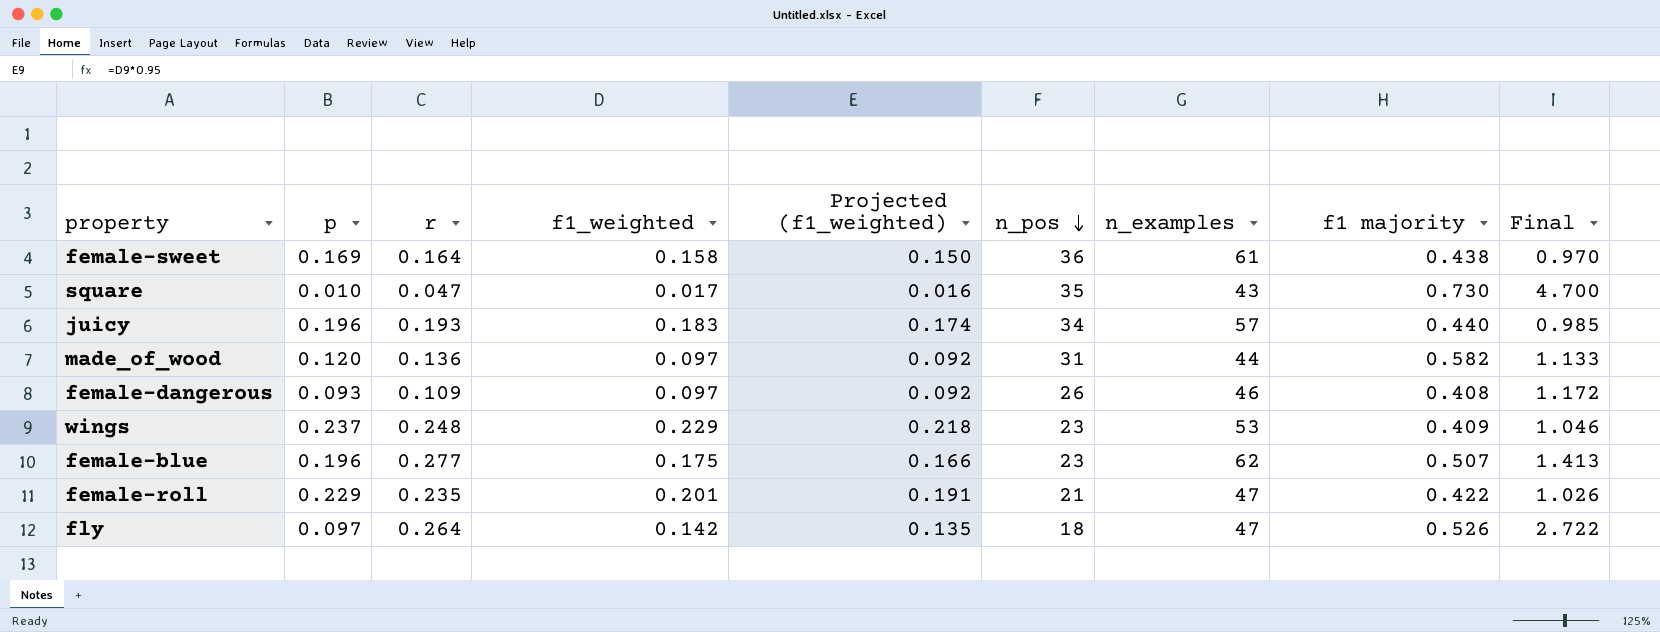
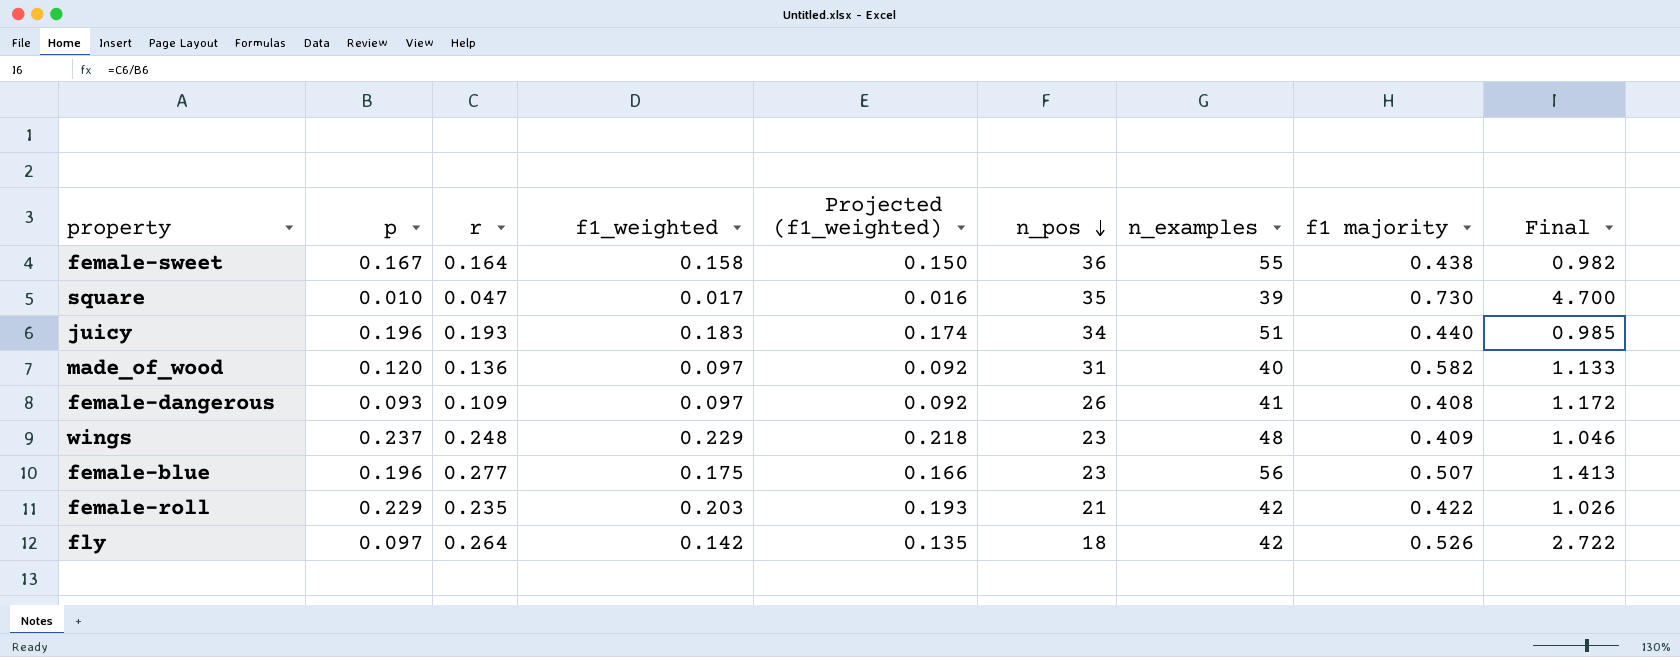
female-sweet | p: 0.169 -> 0.167
female-sweet | n_examples: 61 -> 55
female-sweet | Final: 0.970 -> 0.982
square | n_examples: 43 -> 39
juicy | n_examples: 57 -> 51
made_of_wood | n_examples: 44 -> 40
female-dangerous | n_examples: 46 -> 41
wings | n_examples: 53 -> 48
female-blue | n_examples: 62 -> 56
female-roll | f1_weighted: 0.201 -> 0.203
female-roll | Projected (f1_weighted): 0.191 -> 0.193
female-roll | n_examples: 47 -> 42
fly | n_examples: 47 -> 42

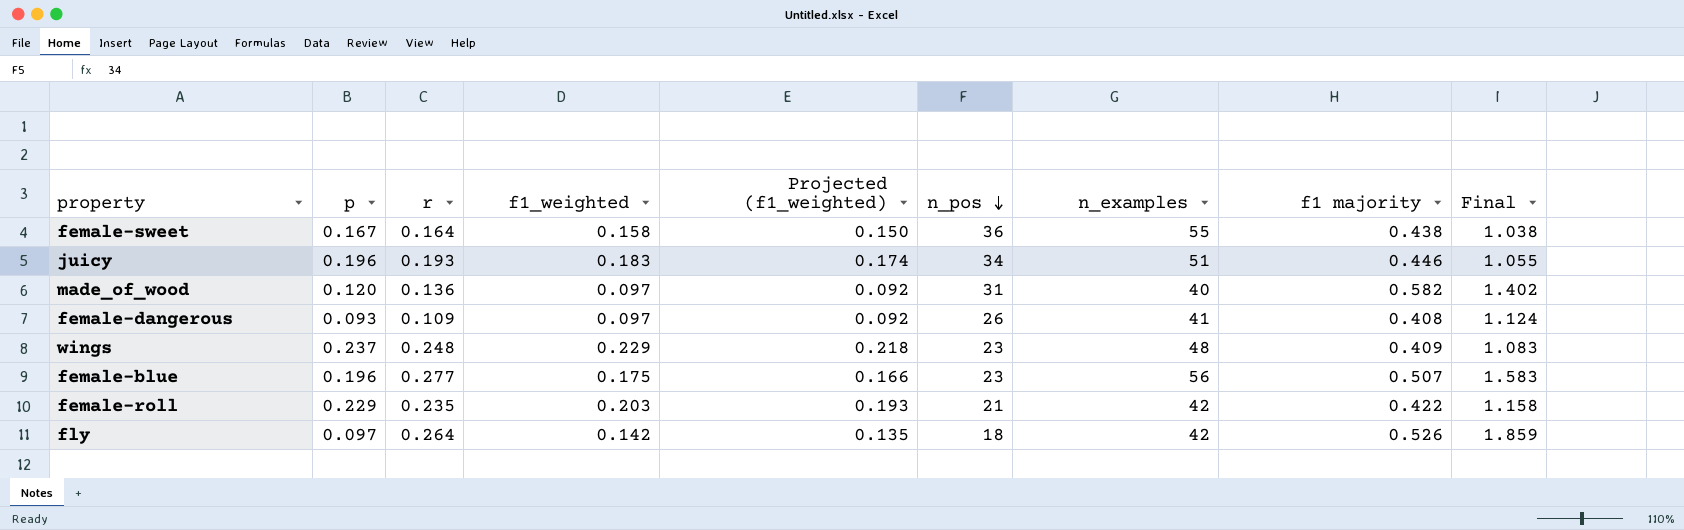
column Final | formula: [r] / [p] -> [r] / [f1_weighted]
row square: 0.010 | 0.047 | 0.017 | 0.016 | 35 | 39 | 0.730 | 4.700 -> none
juicy | f1 majority: 0.440 -> 0.446

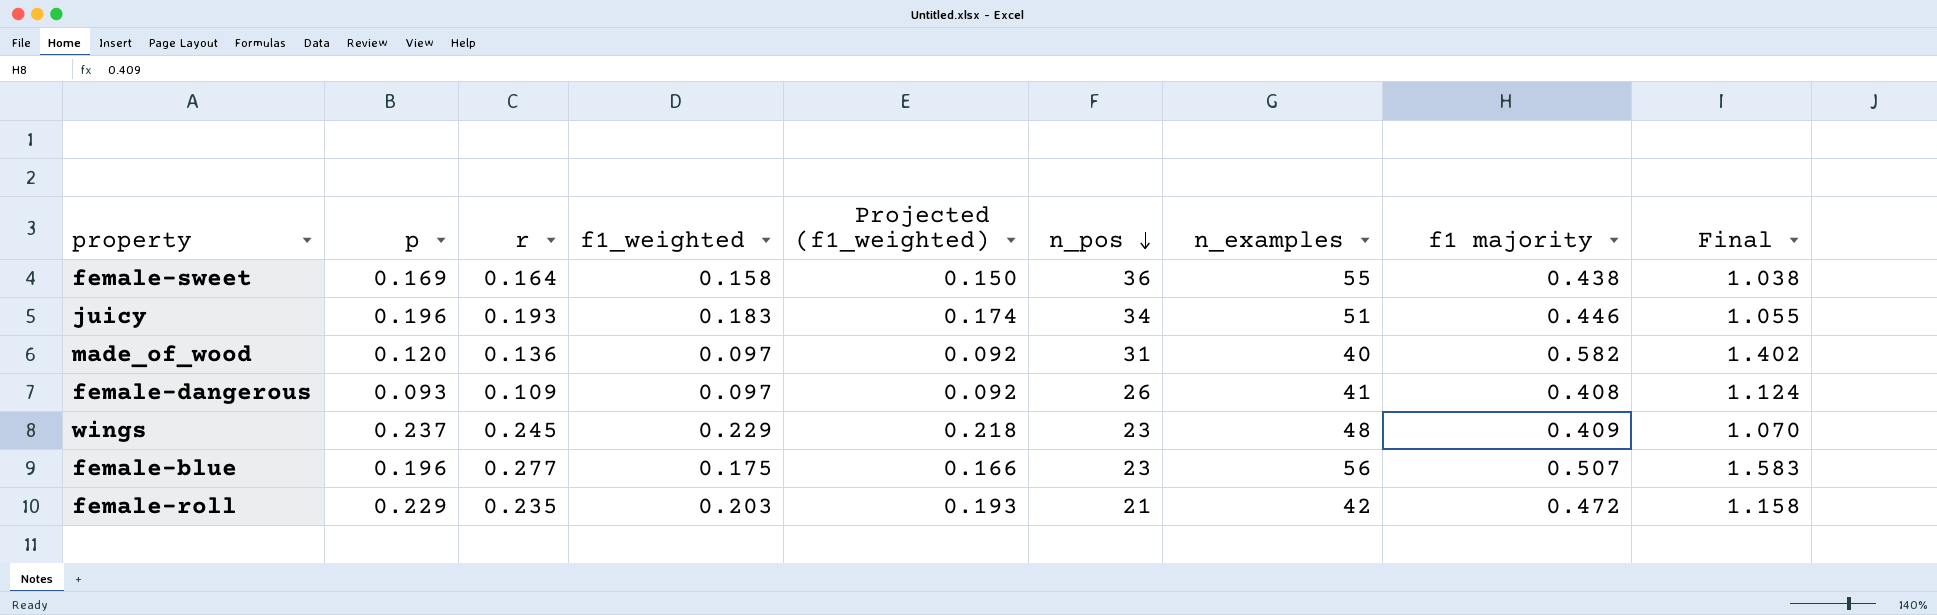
row fly: 0.097 | 0.264 | 0.142 | 0.135 | 18 | 42 | 0.526 | 1.859 -> none
female-sweet | p: 0.167 -> 0.169
wings | r: 0.248 -> 0.245
wings | Final: 1.083 -> 1.070
female-roll | f1 majority: 0.422 -> 0.472

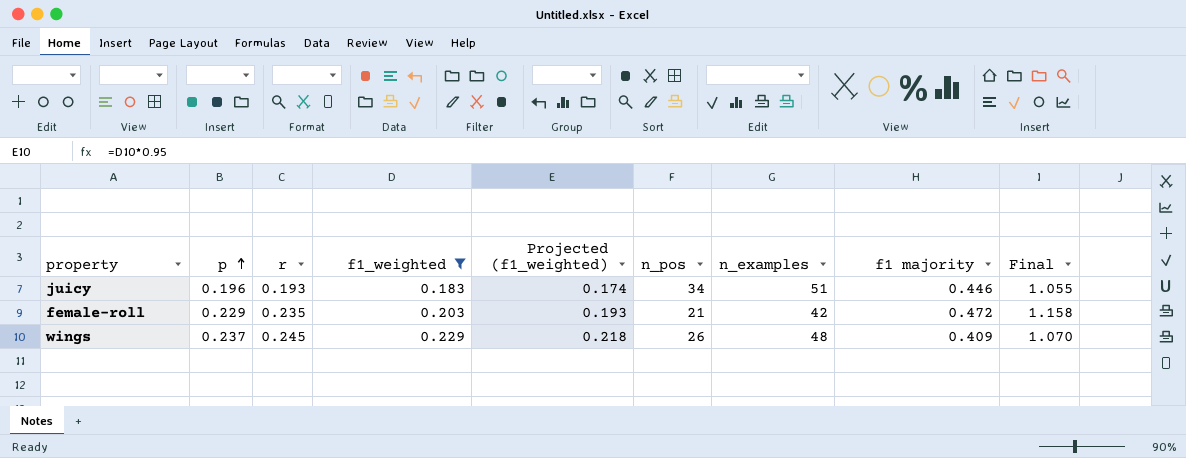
filter: none -> f1_weighted >= 0.183
row order: n_pos descending -> p ascending
wings | n_pos: 23 -> 26

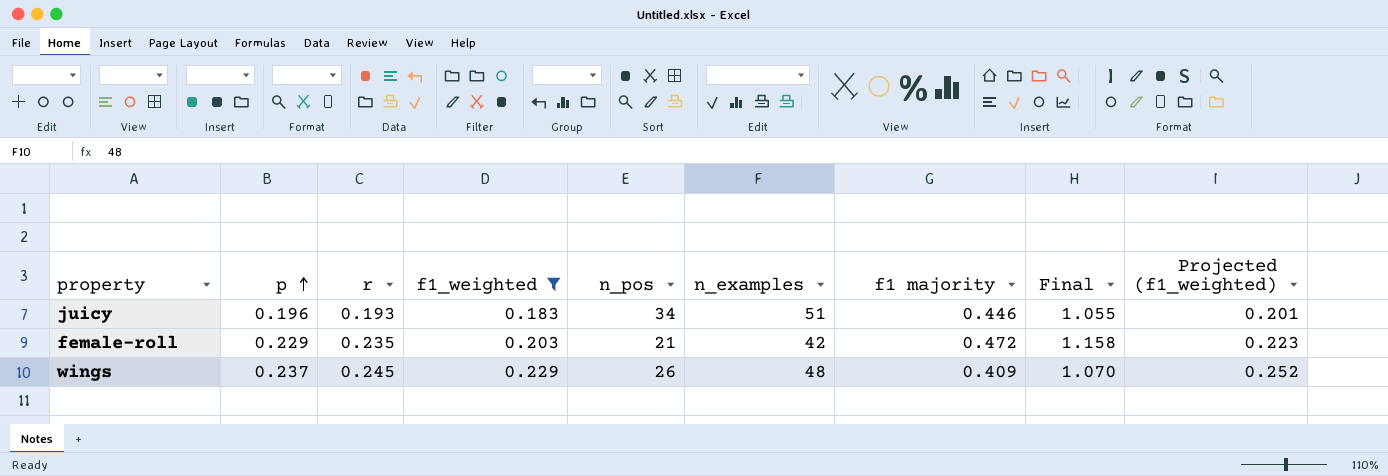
column Projected (f1_weighted) | formula: [f1_weighted] * 0.95 -> [f1_weighted] * 1.1
column Projected (f1_weighted) | position: 5 -> 9

